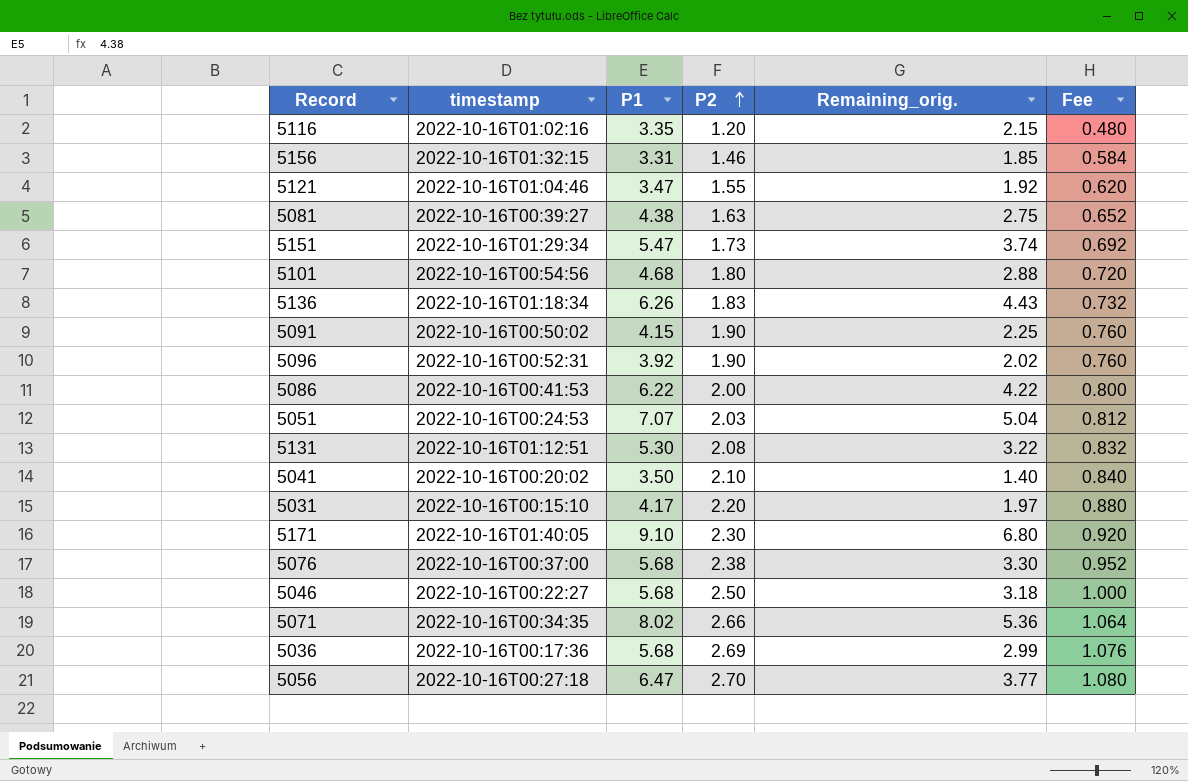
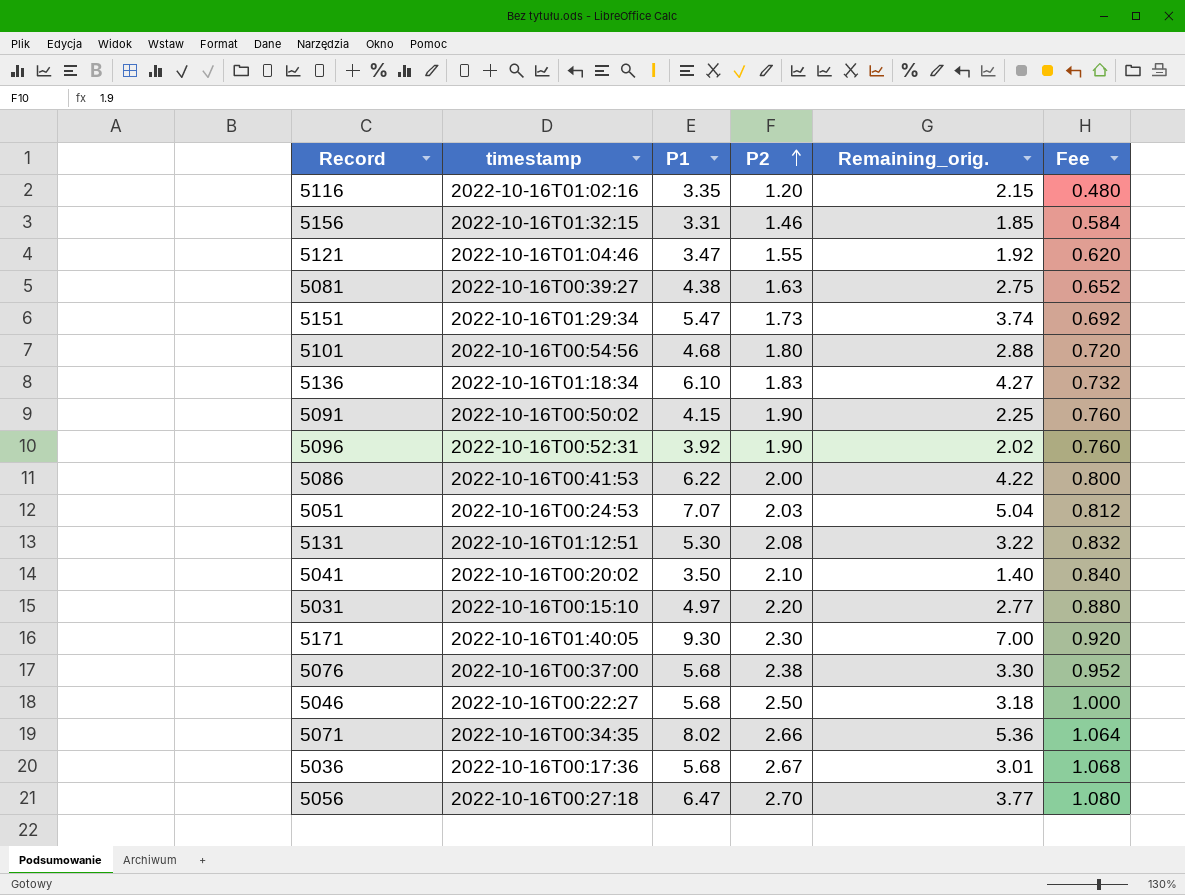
5136 | P1: 6.26 -> 6.10
5136 | Remaining_orig.: 4.43 -> 4.27
5031 | P1: 4.17 -> 4.97
5031 | Remaining_orig.: 1.97 -> 2.77
5171 | P1: 9.10 -> 9.30
5171 | Remaining_orig.: 6.80 -> 7.00
5036 | P2: 2.69 -> 2.67
5036 | Remaining_orig.: 2.99 -> 3.01
5036 | Fee: 1.076 -> 1.068

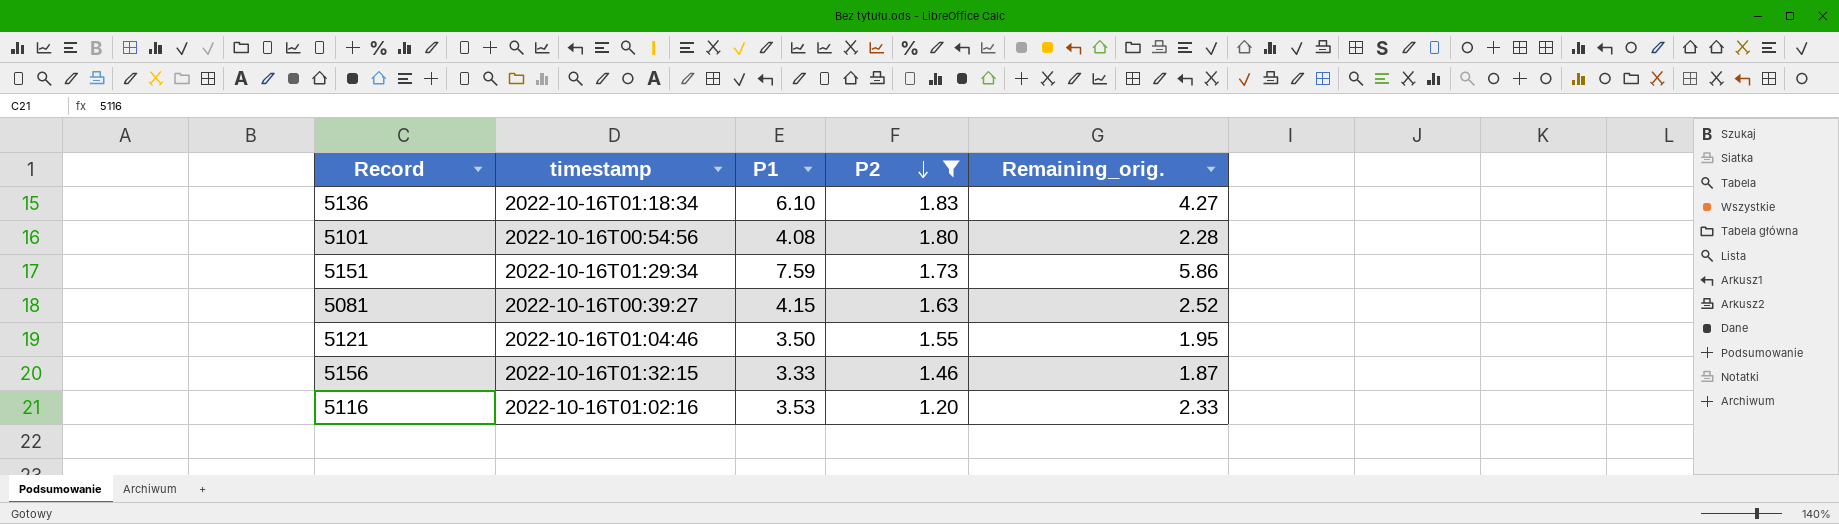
filter: none -> P2 <= 1.83
row order: P2 ascending -> P2 descending
column Fee | formula: [P2] * 0.4 -> none
5101 | P1: 4.68 -> 4.08
5101 | Remaining_orig.: 2.88 -> 2.28
5151 | P1: 5.47 -> 7.59
5151 | Remaining_orig.: 3.74 -> 5.86
5081 | P1: 4.38 -> 4.15
5081 | Remaining_orig.: 2.75 -> 2.52
5121 | P1: 3.47 -> 3.50
5121 | Remaining_orig.: 1.92 -> 1.95
5156 | P1: 3.31 -> 3.33
5156 | Remaining_orig.: 1.85 -> 1.87
5116 | P1: 3.35 -> 3.53
5116 | Remaining_orig.: 2.15 -> 2.33

